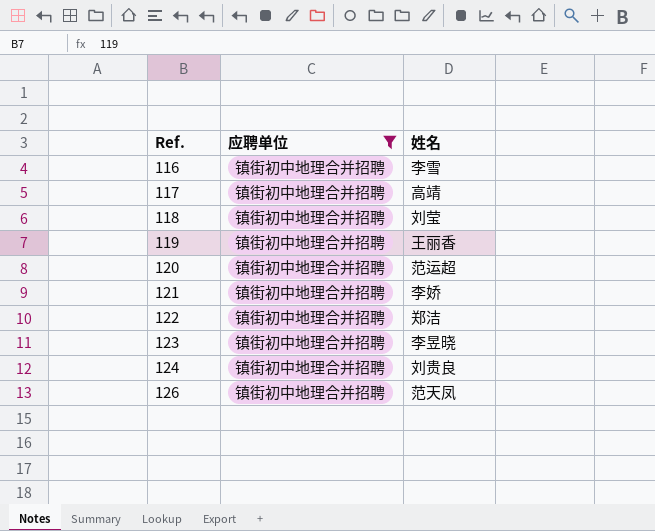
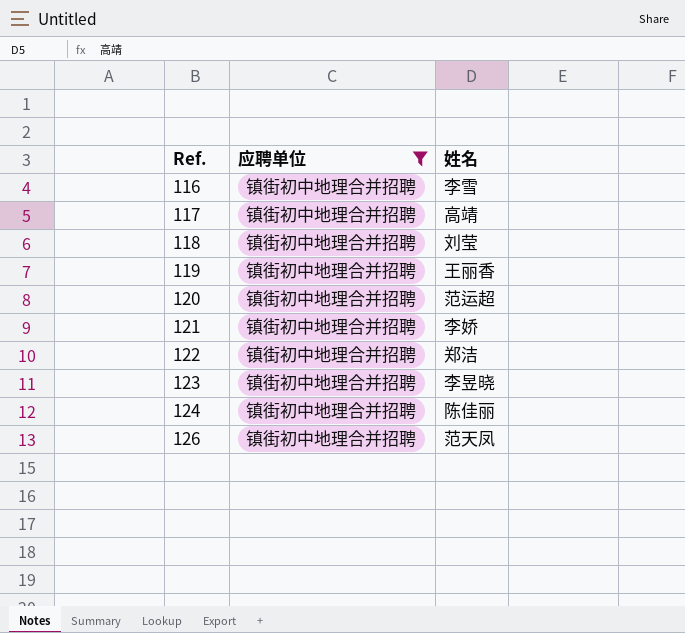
124 | 姓名: 刘贵良 -> 陈佳丽

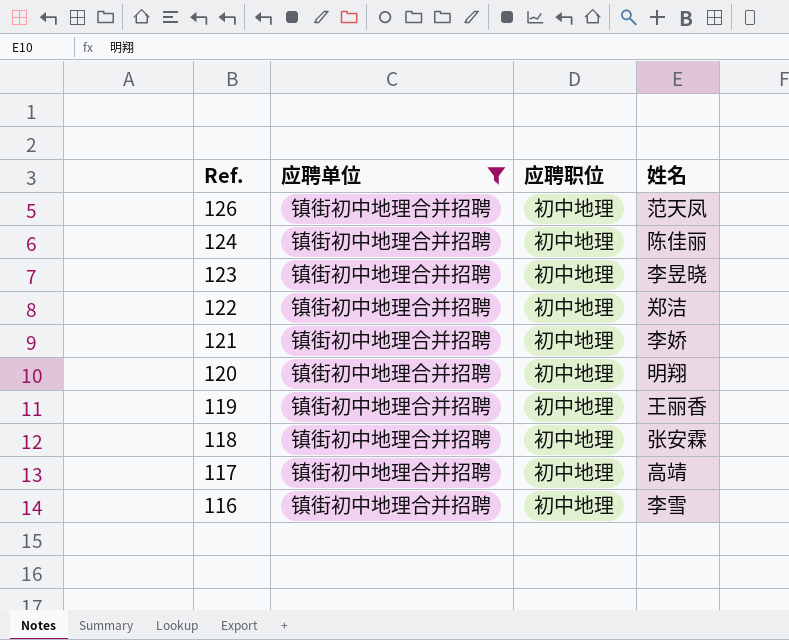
row order: Ref. ascending -> Ref. descending
column 应聘职位 | position: none -> 3
120 | 姓名: 范运超 -> 明翔
118 | 姓名: 刘莹 -> 张安霖

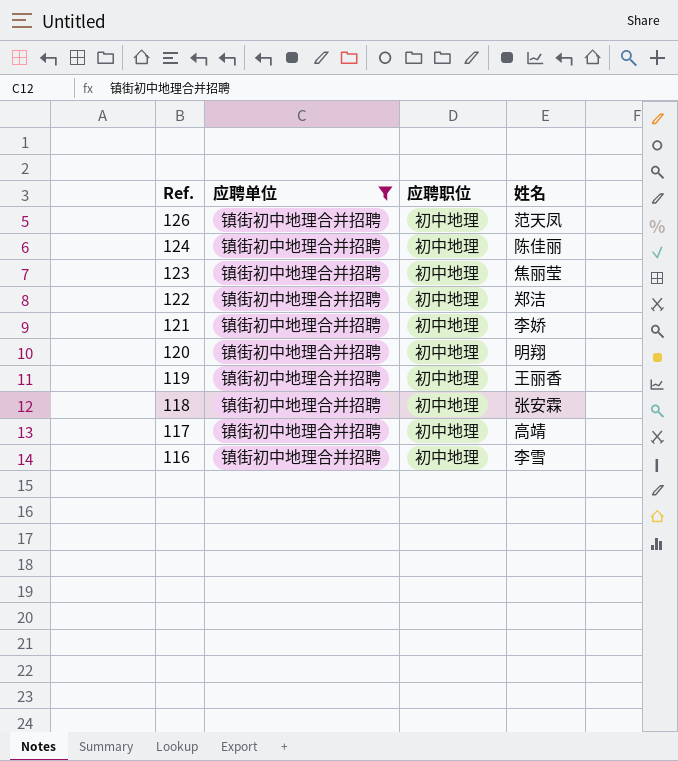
123 | 姓名: 李昱晓 -> 焦丽莹

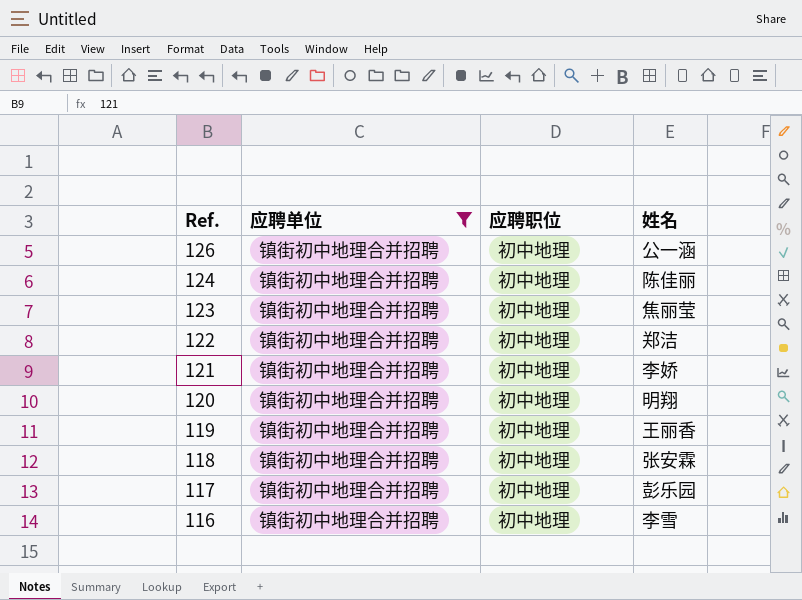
126 | 姓名: 范天凤 -> 公一涵
117 | 姓名: 高靖 -> 彭乐园

